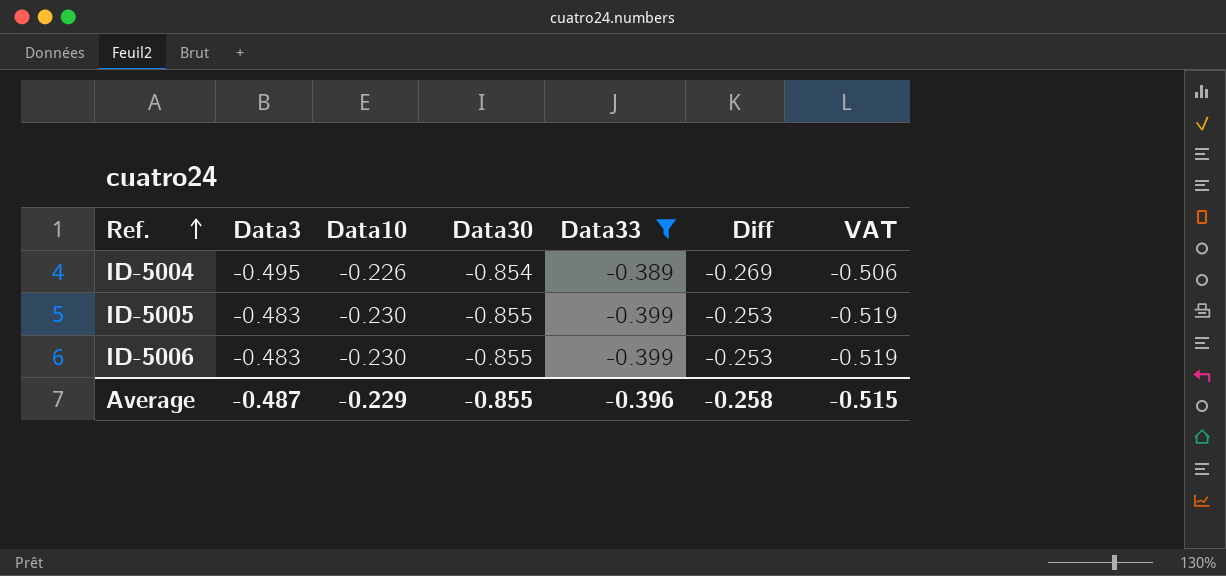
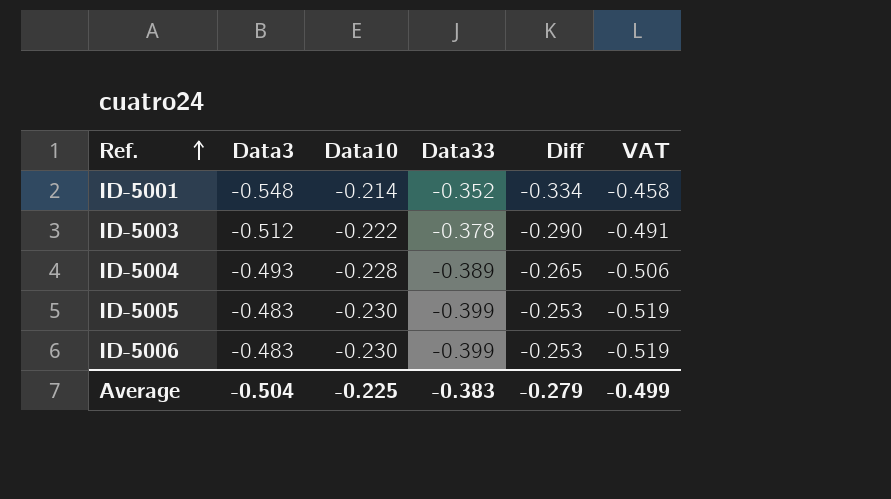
filter: Data33 <= -0.389 -> none
column Data30 | position: 4 -> none
ID-5004 | Data3: -0.495 -> -0.493
ID-5004 | Data10: -0.226 -> -0.228
ID-5004 | Diff: -0.269 -> -0.265
Average | Data3: -0.487 -> -0.504
Average | Data10: -0.229 -> -0.225
Average | Data33: -0.396 -> -0.383
Average | Diff: -0.258 -> -0.279
Average | VAT: -0.515 -> -0.499

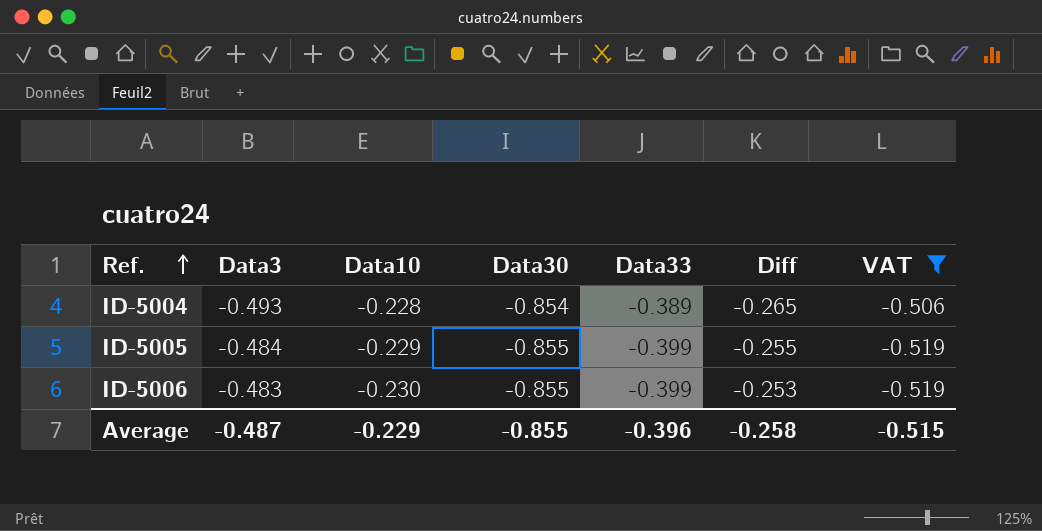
filter: none -> VAT <= -0.506
column Data30 | position: none -> 4
ID-5005 | Data3: -0.483 -> -0.484
ID-5005 | Data10: -0.230 -> -0.229
ID-5005 | Diff: -0.253 -> -0.255
Average | Data3: -0.504 -> -0.487
Average | Data10: -0.225 -> -0.229
Average | Data33: -0.383 -> -0.396
Average | Diff: -0.279 -> -0.258
Average | VAT: -0.499 -> -0.515

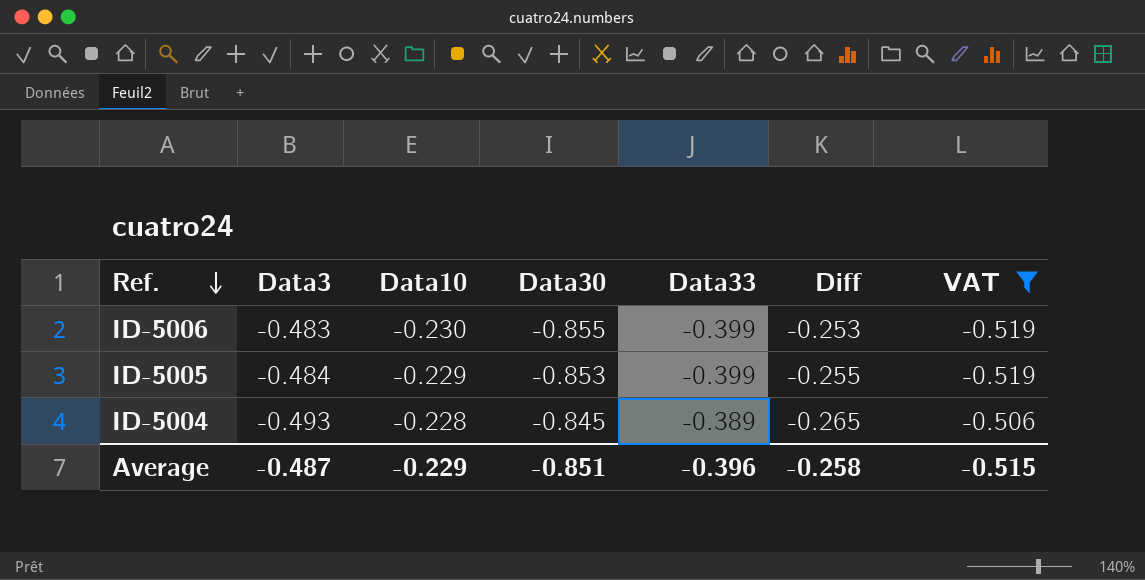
row order: Ref. ascending -> Ref. descending
ID-5005 | Data30: -0.855 -> -0.853
ID-5004 | Data30: -0.854 -> -0.845
Average | Data30: -0.855 -> -0.851

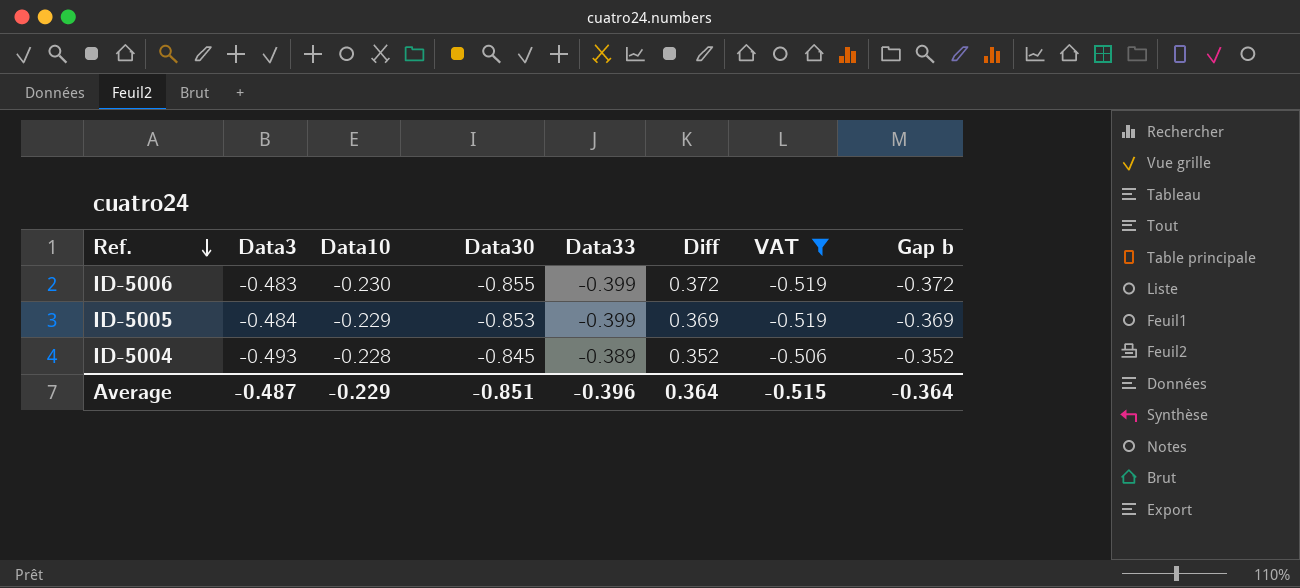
column Diff | formula: [Data3] - [Data10] -> [Data3] - [Data30]
column Gap b | formula: none -> [Data30] - [Data3]
Average | Diff: -0.258 -> 0.364

